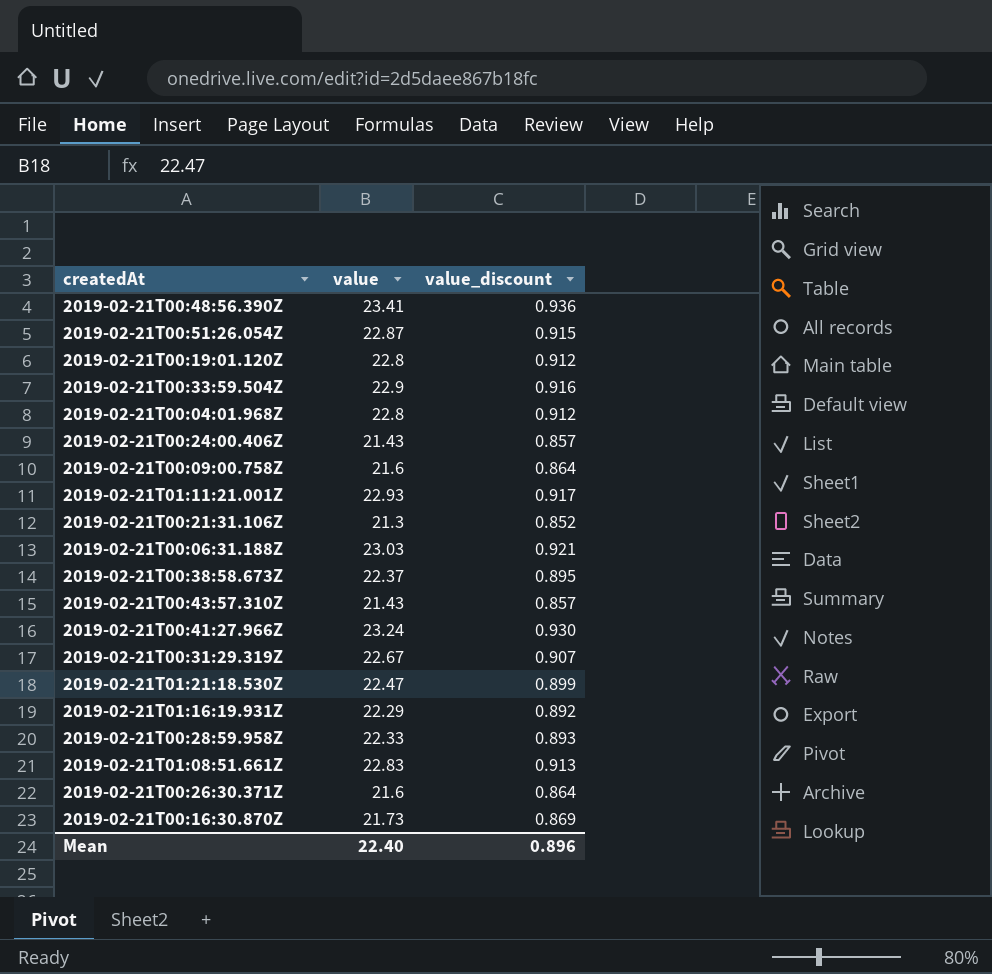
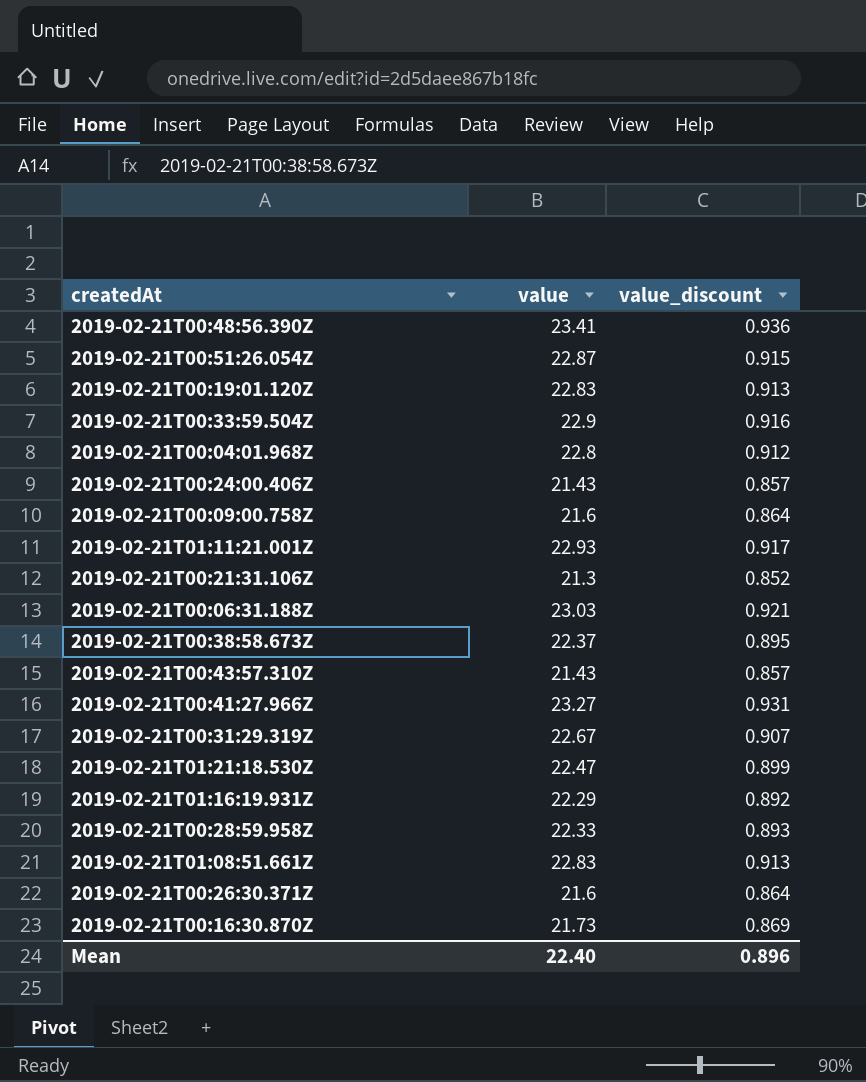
2019-02-21T00:19:01.120Z | value: 22.8 -> 22.83
2019-02-21T00:19:01.120Z | value_discount: 0.912 -> 0.913
2019-02-21T00:41:27.966Z | value: 23.24 -> 23.27
2019-02-21T00:41:27.966Z | value_discount: 0.930 -> 0.931

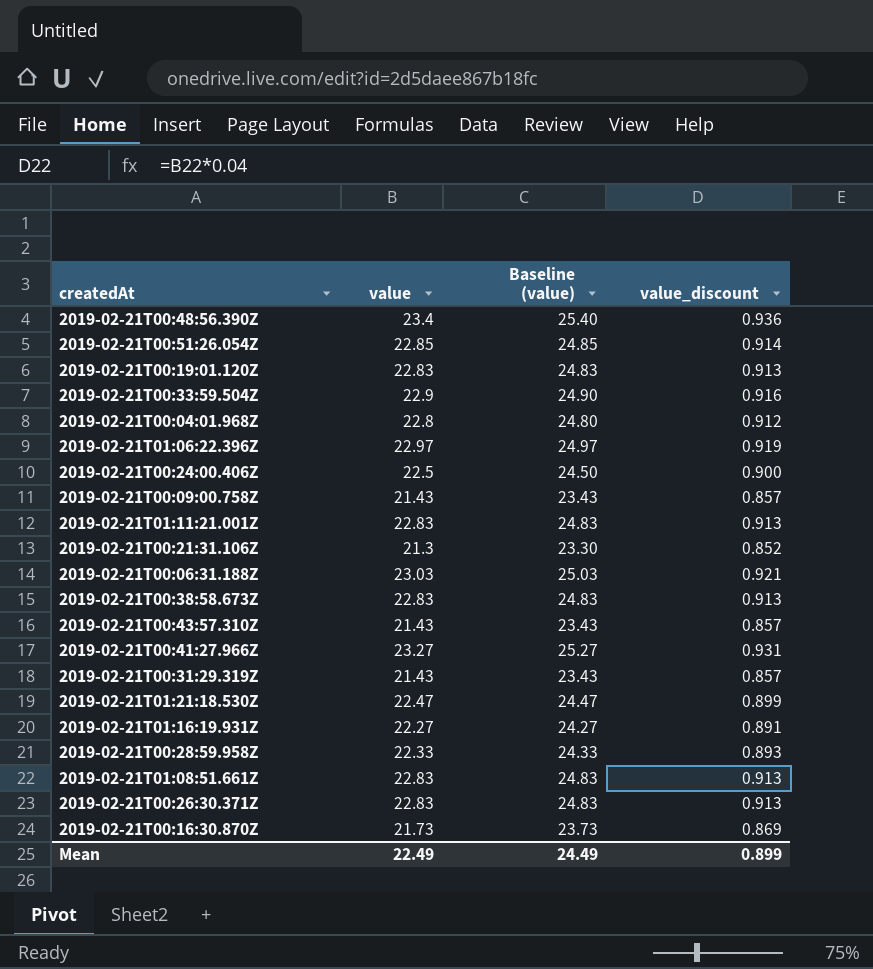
column Baseline (value) | formula: none -> [value] + 2
2019-02-21T00:48:56.390Z | value: 23.41 -> 23.4
2019-02-21T00:51:26.054Z | value: 22.87 -> 22.85
2019-02-21T00:51:26.054Z | value_discount: 0.915 -> 0.914
row 2019-02-21T01:06:22.396Z: none -> 22.97 | 24.97 | 0.919
2019-02-21T00:24:00.406Z | value: 21.43 -> 22.5
2019-02-21T00:24:00.406Z | value_discount: 0.857 -> 0.900
2019-02-21T00:09:00.758Z | value: 21.6 -> 21.43
2019-02-21T00:09:00.758Z | value_discount: 0.864 -> 0.857
2019-02-21T01:11:21.001Z | value: 22.93 -> 22.83
2019-02-21T01:11:21.001Z | value_discount: 0.917 -> 0.913
2019-02-21T00:38:58.673Z | value: 22.37 -> 22.83
2019-02-21T00:38:58.673Z | value_discount: 0.895 -> 0.913
2019-02-21T00:31:29.319Z | value: 22.67 -> 21.43
2019-02-21T00:31:29.319Z | value_discount: 0.907 -> 0.857
2019-02-21T01:16:19.931Z | value: 22.29 -> 22.27
2019-02-21T01:16:19.931Z | value_discount: 0.892 -> 0.891
2019-02-21T00:26:30.371Z | value: 21.6 -> 22.83
2019-02-21T00:26:30.371Z | value_discount: 0.864 -> 0.913
Mean | value: 22.40 -> 22.49
Mean | value_discount: 0.896 -> 0.899

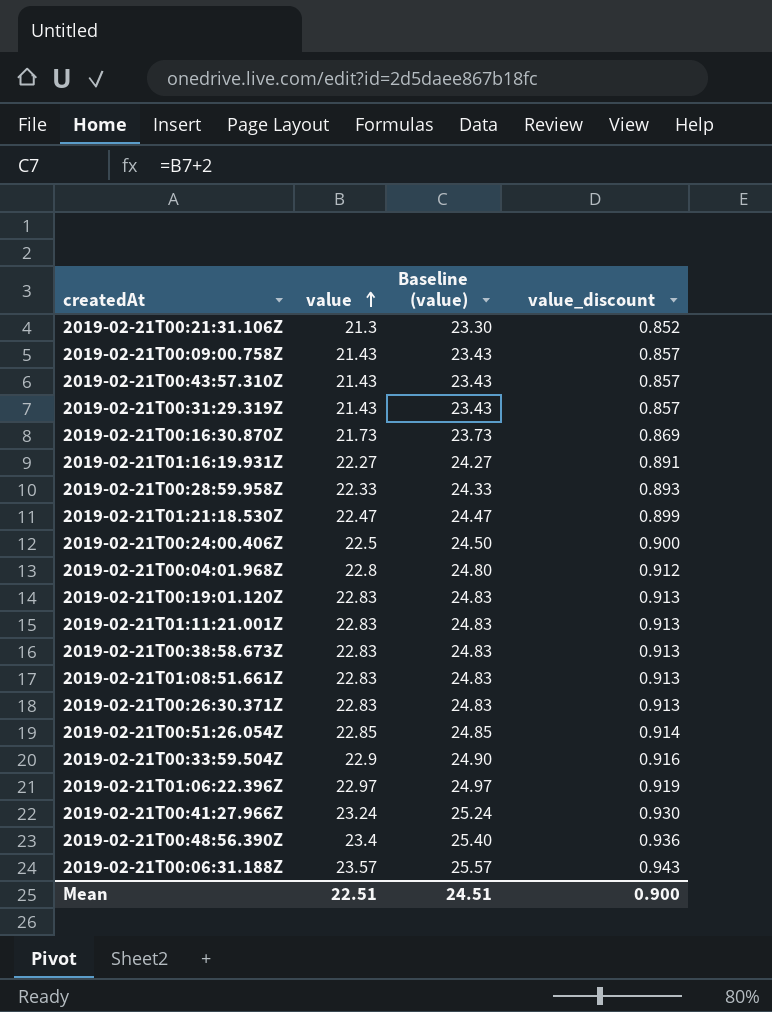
row order: none -> value ascending
2019-02-21T00:41:27.966Z | value: 23.27 -> 23.24
2019-02-21T00:41:27.966Z | Baseline (value): 25.27 -> 25.24
2019-02-21T00:41:27.966Z | value_discount: 0.931 -> 0.930
2019-02-21T00:06:31.188Z | value: 23.03 -> 23.57
2019-02-21T00:06:31.188Z | Baseline (value): 25.03 -> 25.57
2019-02-21T00:06:31.188Z | value_discount: 0.921 -> 0.943
Mean | value: 22.49 -> 22.51
Mean | Baseline (value): 24.49 -> 24.51
Mean | value_discount: 0.899 -> 0.900

